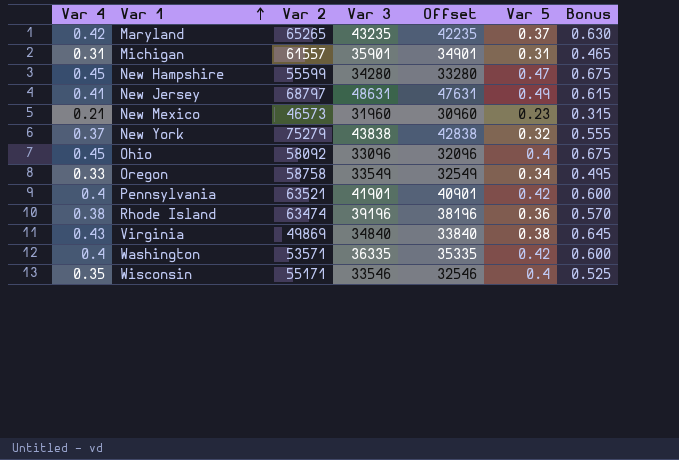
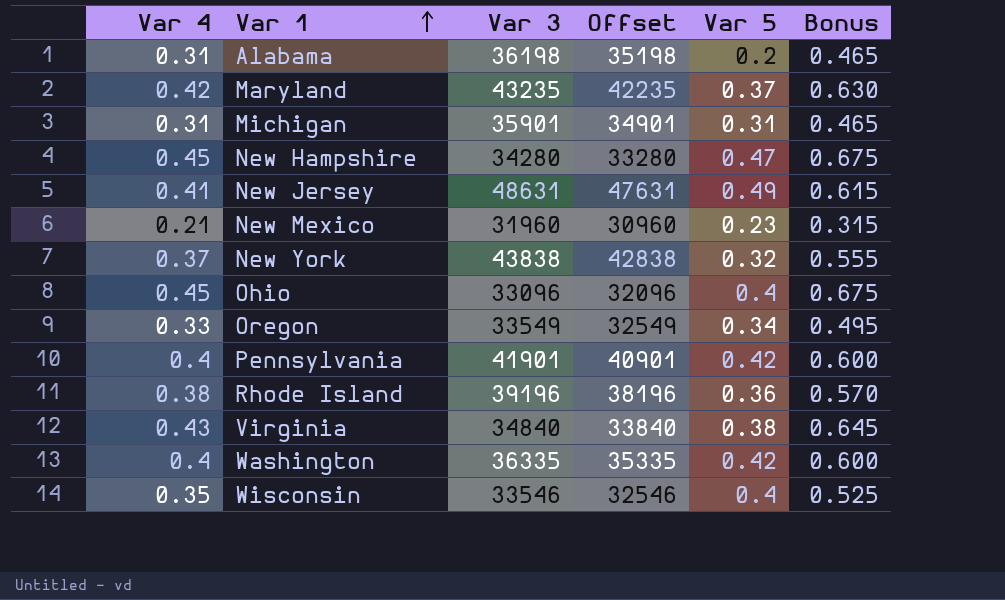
column Var 2 | position: 3 -> none
row Alabama: none -> 0.31 | 36198 | 35198 | 0.2 | 0.465

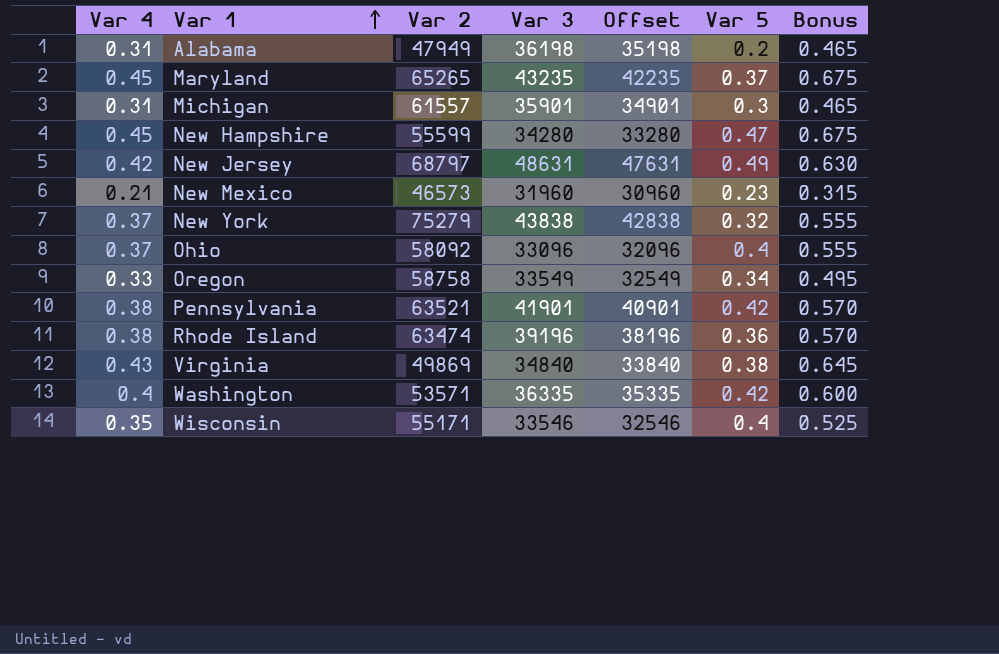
column Var 2 | position: none -> 3
Maryland | Var 4: 0.42 -> 0.45
Maryland | Bonus: 0.630 -> 0.675
Michigan | Var 5: 0.31 -> 0.3
New Jersey | Var 4: 0.41 -> 0.42
New Jersey | Bonus: 0.615 -> 0.630
Ohio | Var 4: 0.45 -> 0.37
Ohio | Bonus: 0.675 -> 0.555
Pennsylvania | Var 4: 0.4 -> 0.38
Pennsylvania | Bonus: 0.600 -> 0.570

